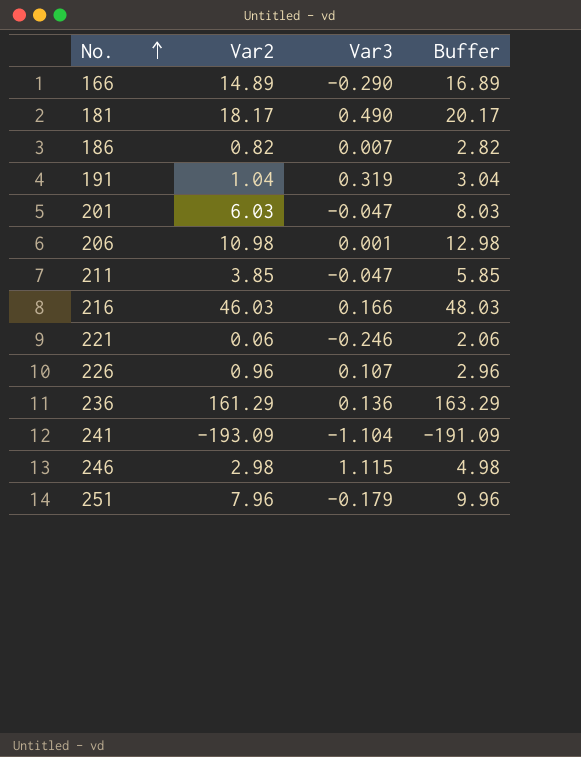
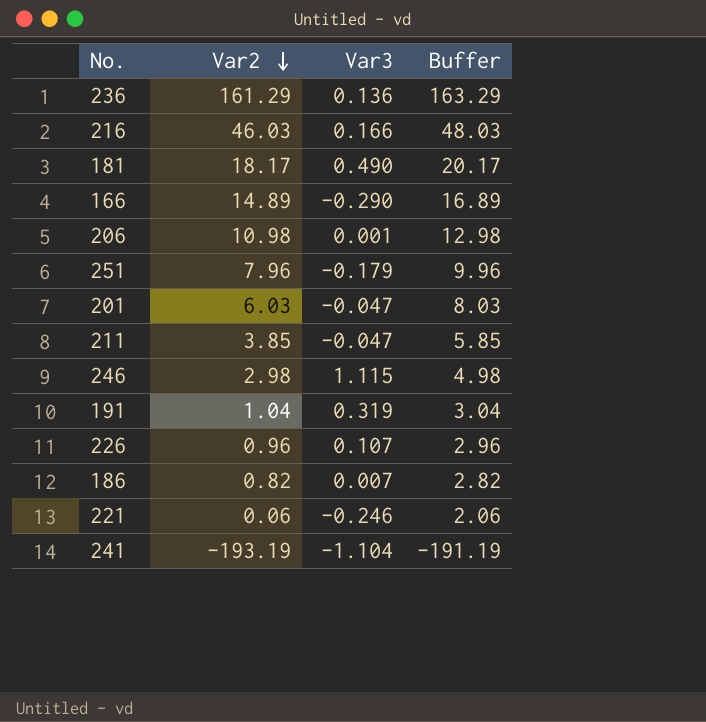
row order: No. ascending -> Var2 descending
241 | Var2: -193.09 -> -193.19
241 | Buffer: -191.09 -> -191.19

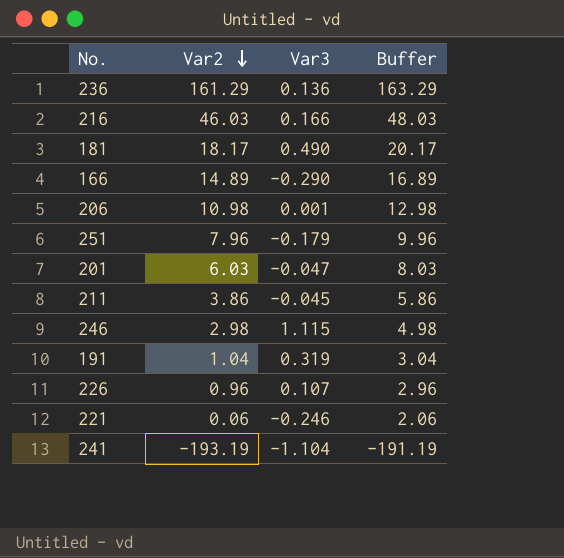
row 186: 0.82 | 0.007 | 2.82 -> none
211 | Var2: 3.85 -> 3.86
211 | Var3: -0.047 -> -0.045
211 | Buffer: 5.85 -> 5.86

